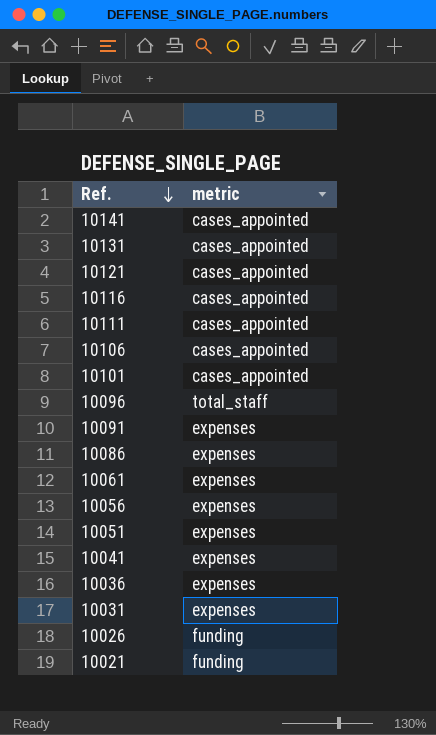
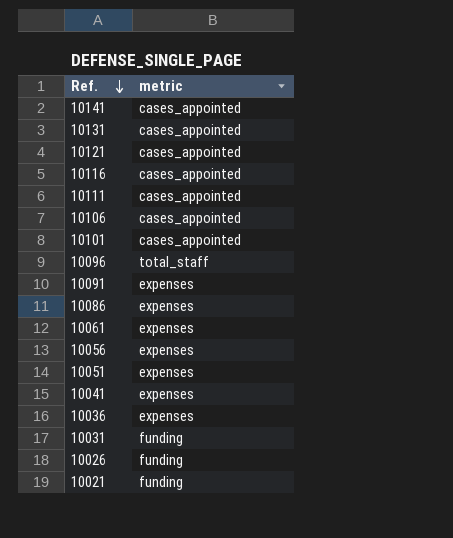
10031 | metric: expenses -> funding

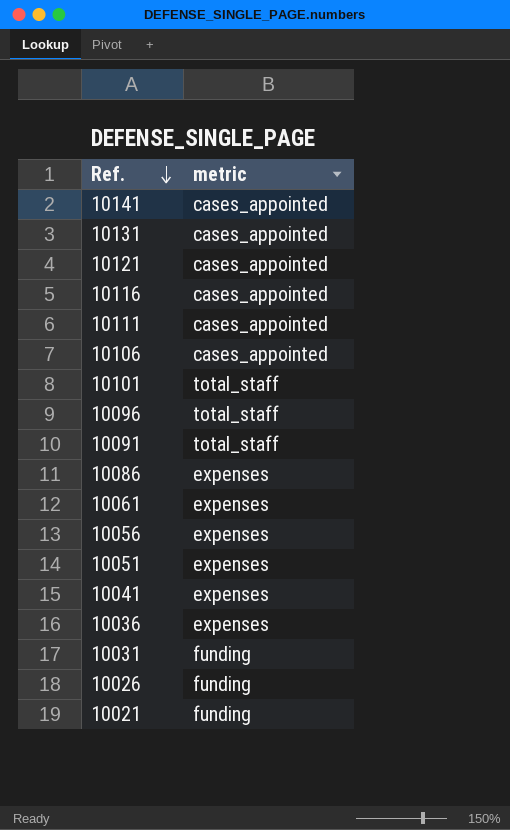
10101 | metric: cases_appointed -> total_staff
10091 | metric: expenses -> total_staff

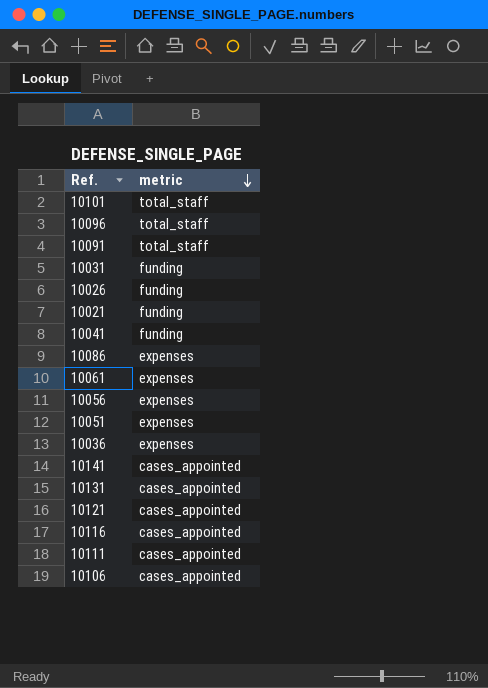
row order: Ref. descending -> metric descending
10041 | metric: expenses -> funding

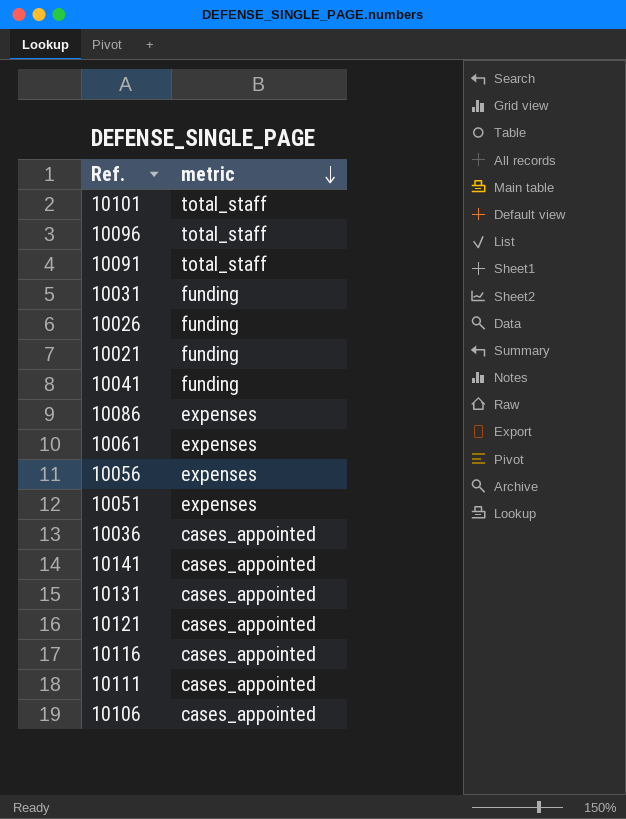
10036 | metric: expenses -> cases_appointed

